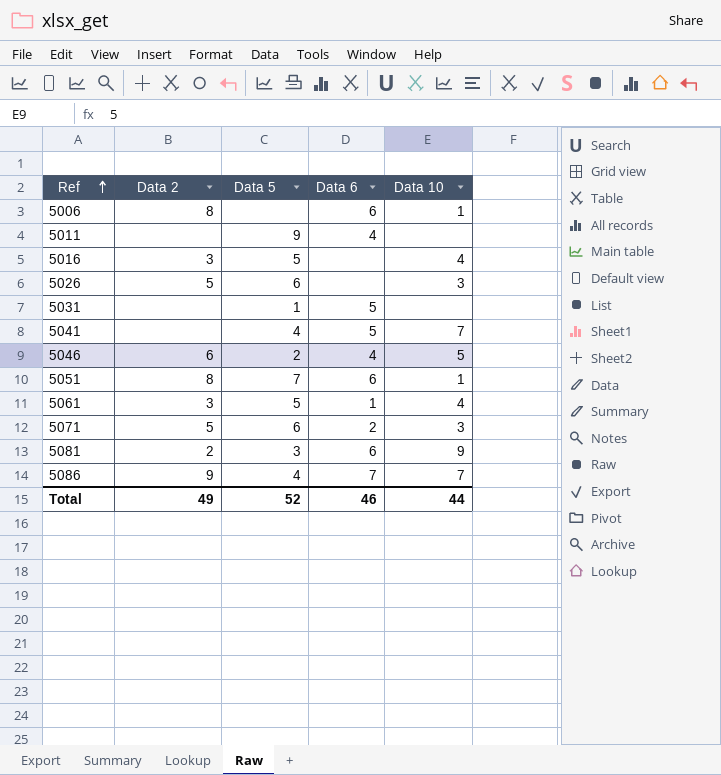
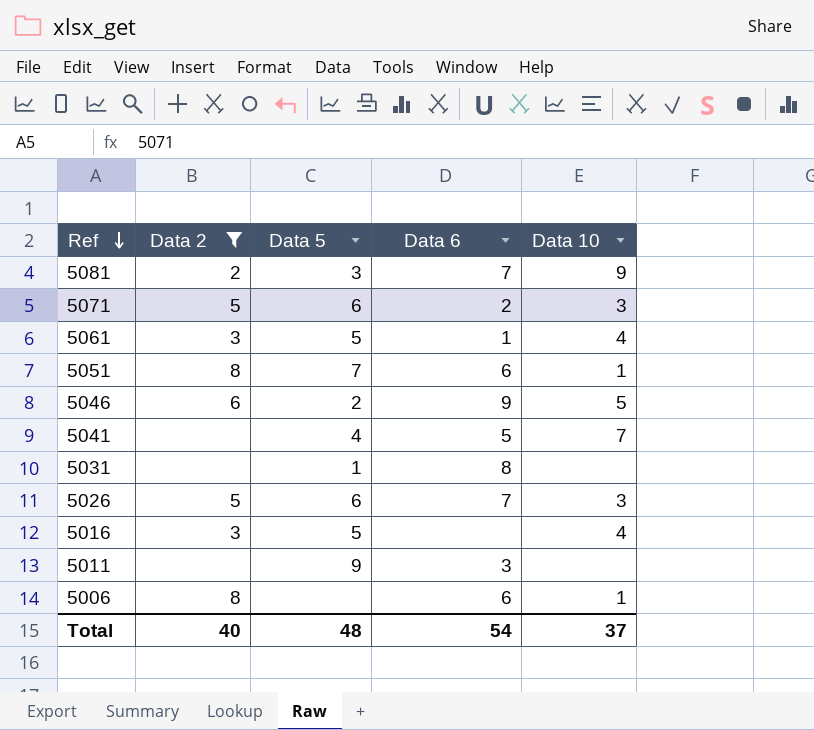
filter: none -> Data 2 != 9
row order: Ref ascending -> Ref descending
5081 | Data 6: 6 -> 7
5046 | Data 6: 4 -> 9
5031 | Data 6: 5 -> 8
5026 | Data 6: none -> 7
5011 | Data 6: 4 -> 3
Total | Data 2: 49 -> 40
Total | Data 5: 52 -> 48
Total | Data 6: 46 -> 54
Total | Data 10: 44 -> 37

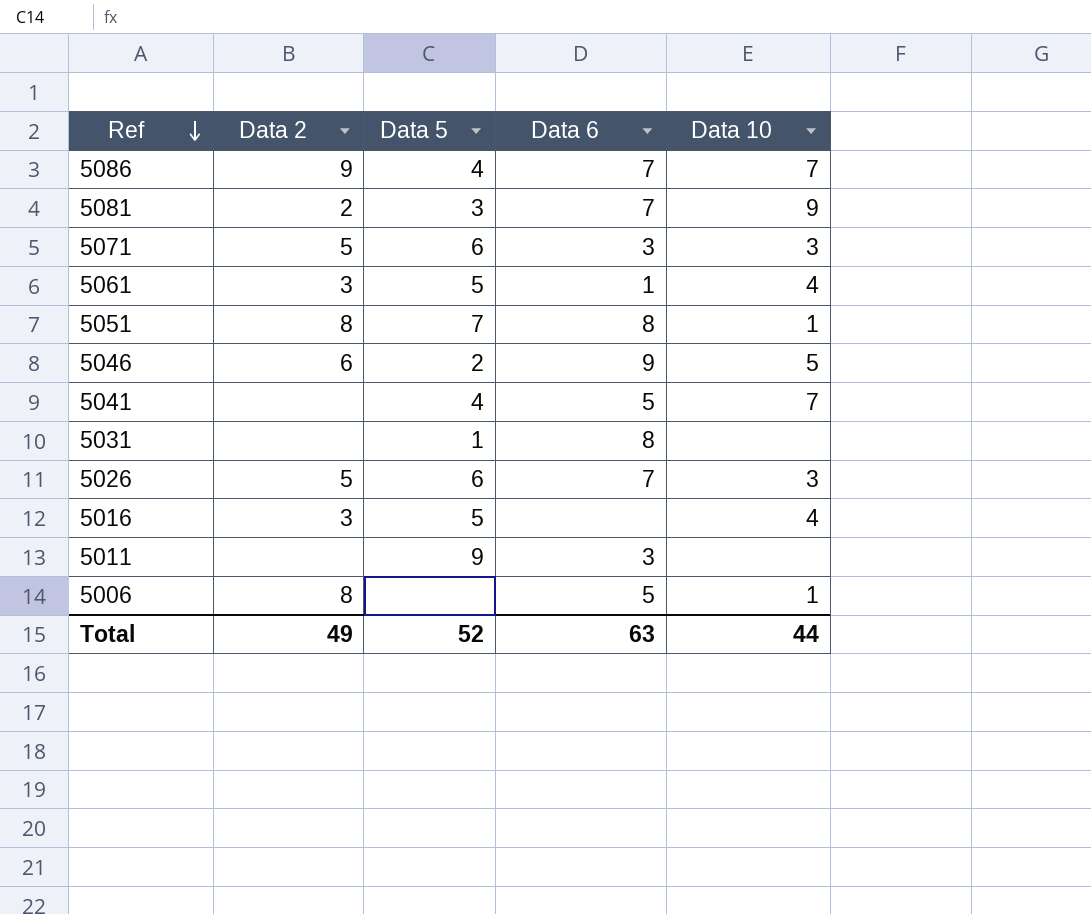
filter: Data 2 != 9 -> none
5071 | Data 6: 2 -> 3
5051 | Data 6: 6 -> 8
5006 | Data 6: 6 -> 5
Total | Data 2: 40 -> 49
Total | Data 5: 48 -> 52
Total | Data 6: 54 -> 63
Total | Data 10: 37 -> 44

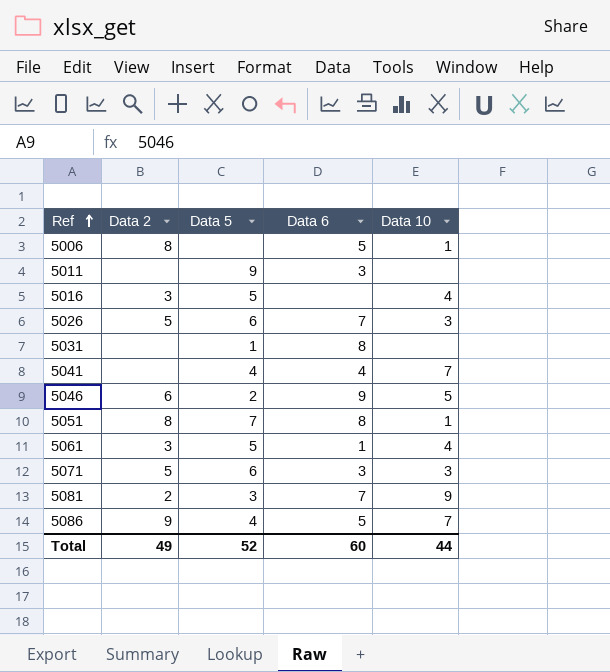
row order: Ref descending -> Ref ascending
5041 | Data 6: 5 -> 4
5086 | Data 6: 7 -> 5
Total | Data 6: 63 -> 60

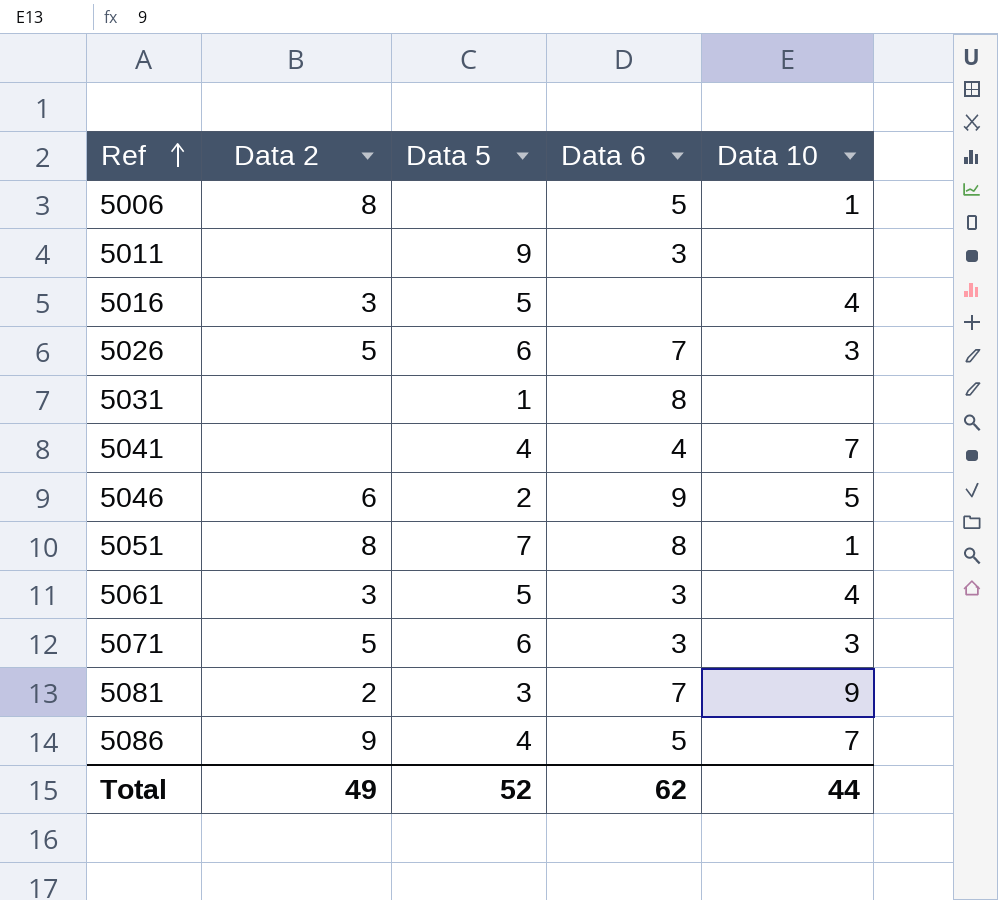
5061 | Data 6: 1 -> 3
Total | Data 6: 60 -> 62

